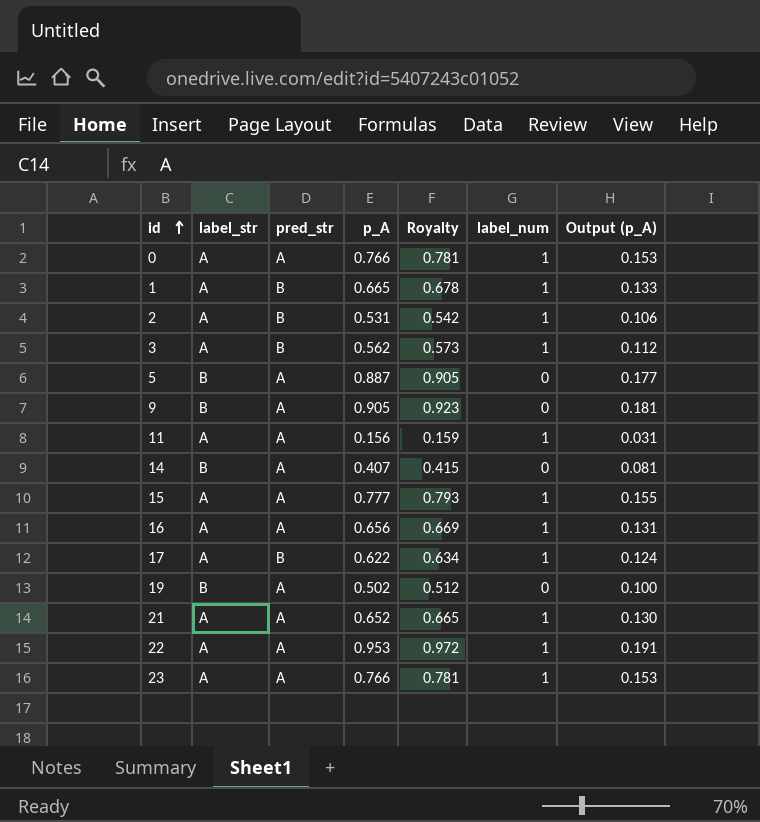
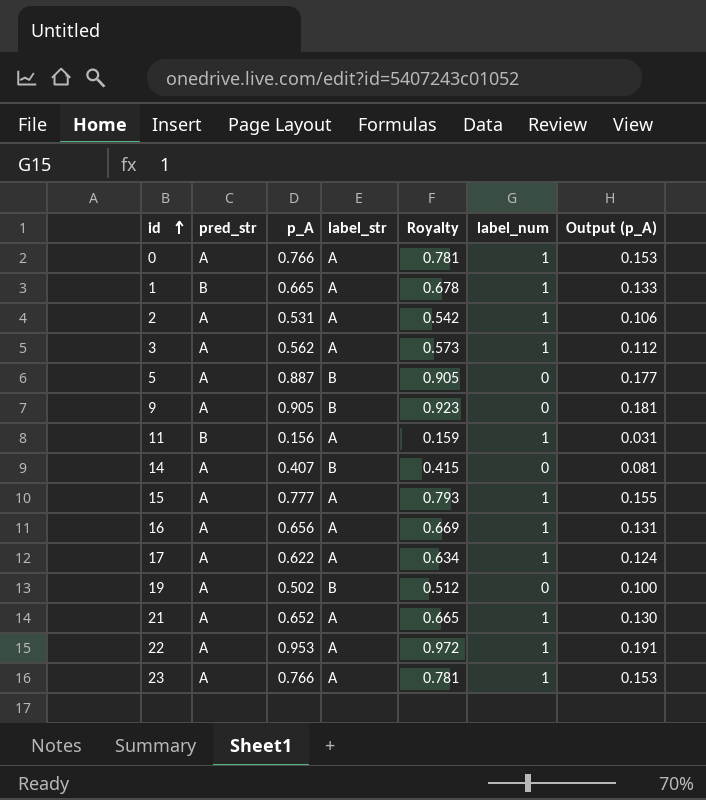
column label_str | position: 2 -> 4
2 | pred_str: B -> A
3 | pred_str: B -> A
11 | pred_str: A -> B
17 | pred_str: B -> A

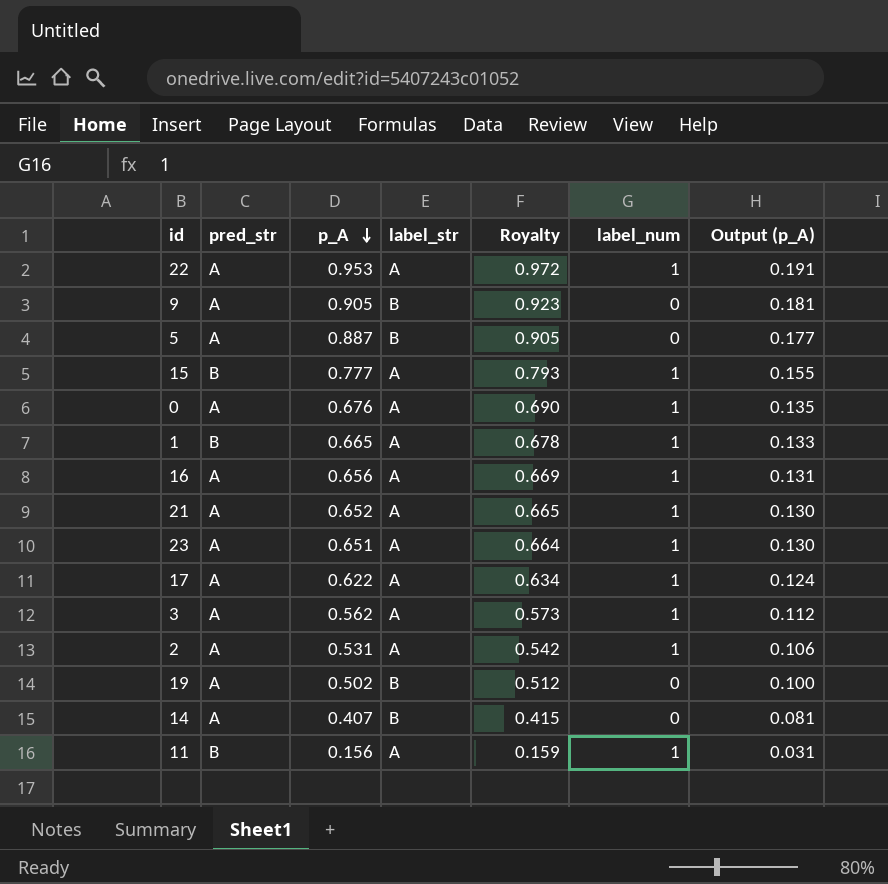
row order: id ascending -> p_A descending
15 | pred_str: A -> B
0 | p_A: 0.766 -> 0.676
0 | Royalty: 0.781 -> 0.690
0 | Output (p_A): 0.153 -> 0.135
23 | p_A: 0.766 -> 0.651
23 | Royalty: 0.781 -> 0.664
23 | Output (p_A): 0.153 -> 0.130

